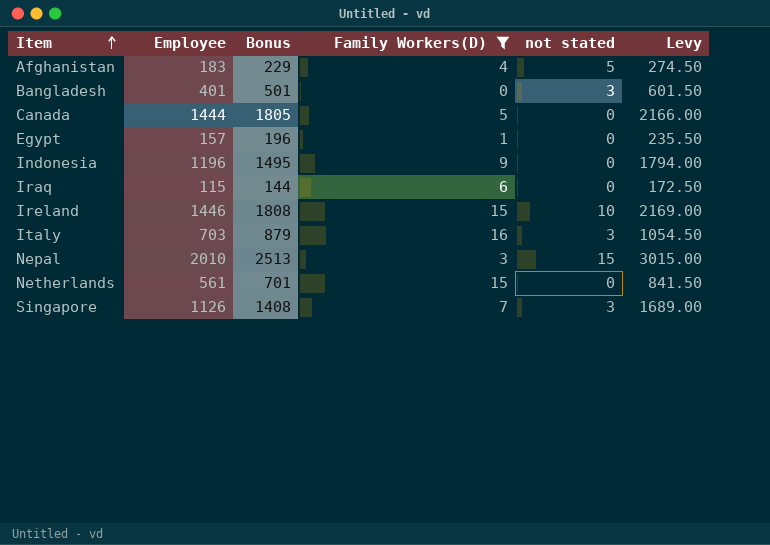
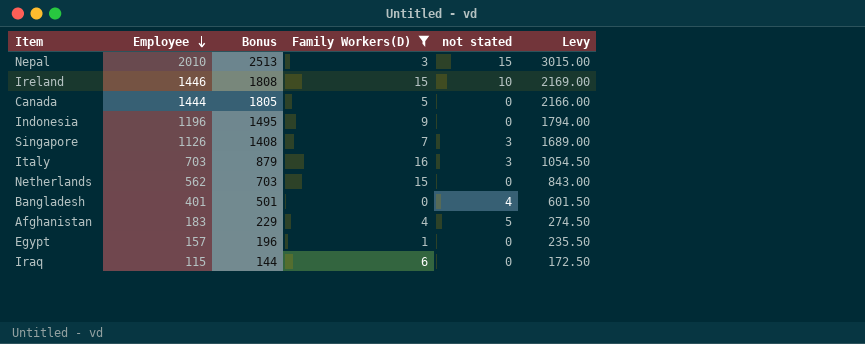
row order: Item ascending -> Employee descending
Netherlands | Employee: 561 -> 562
Netherlands | Bonus: 701 -> 703
Netherlands | Levy: 841.50 -> 843.00
Bangladesh | not stated: 3 -> 4

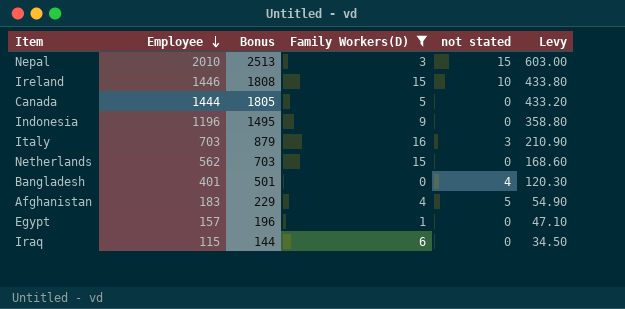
column Levy | formula: [Employee] * 1.5 -> [Employee] * 0.3
row Singapore: 1126 | 1408 | 7 | 3 | 1689.00 -> none

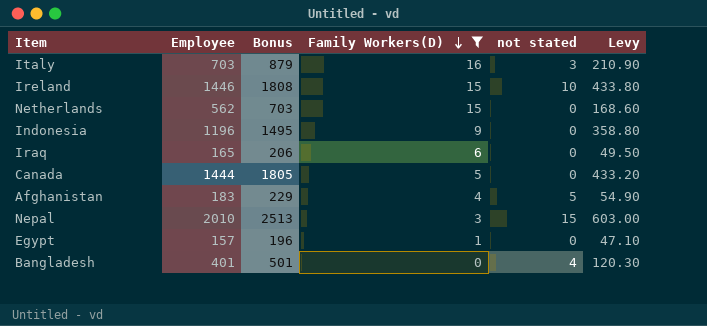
row order: Employee descending -> Family Workers(D) descending
Iraq | Employee: 115 -> 165
Iraq | Bonus: 144 -> 206
Iraq | Levy: 34.50 -> 49.50

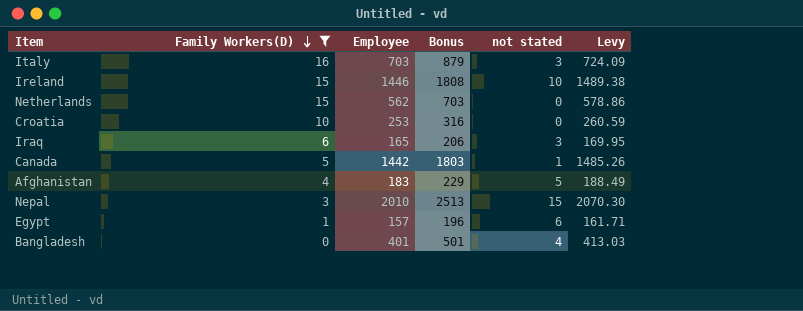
column Family Workers(D) | position: 4 -> 2
column Levy | formula: [Employee] * 0.3 -> [Employee] * 1.03
row Indonesia: 1196 | 1495 | 9 | 0 | 358.80 -> none
row Croatia: none -> 10 | 253 | 316 | 0 | 260.59
Iraq | not stated: 0 -> 3
Canada | Employee: 1444 -> 1442
Canada | Bonus: 1805 -> 1803
Canada | not stated: 0 -> 1
Egypt | not stated: 0 -> 6

